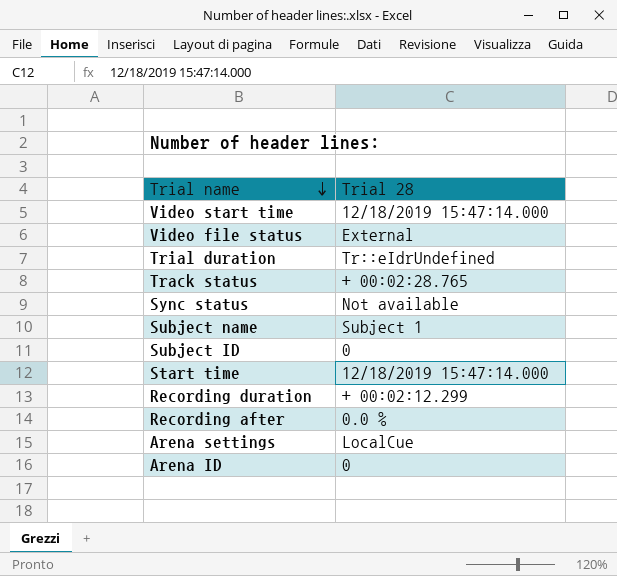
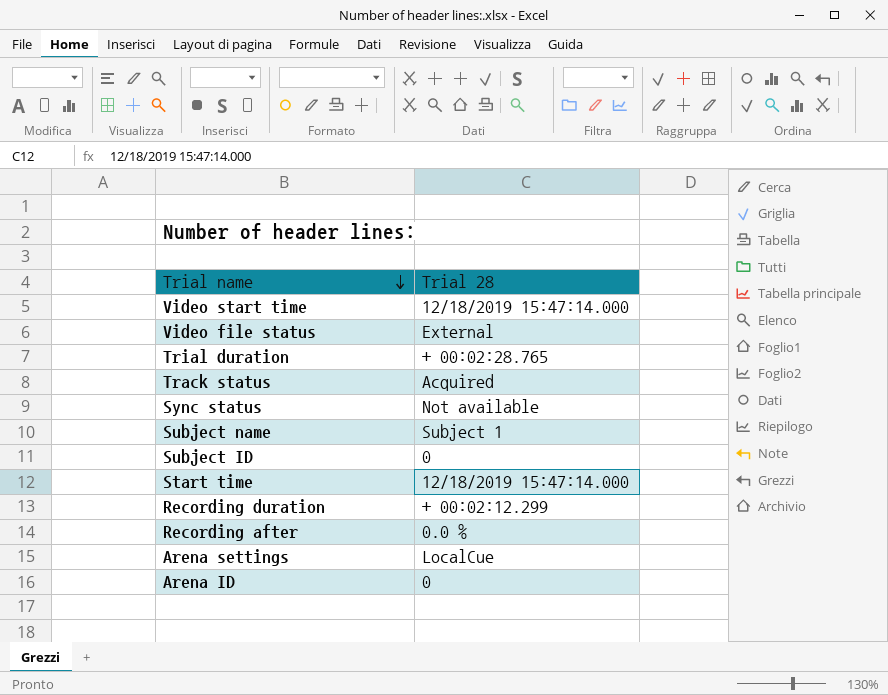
Trial duration | Trial 28: Tr::eIdrUndefined -> + 00:02:28.765
Track status | Trial 28: + 00:02:28.765 -> Acquired

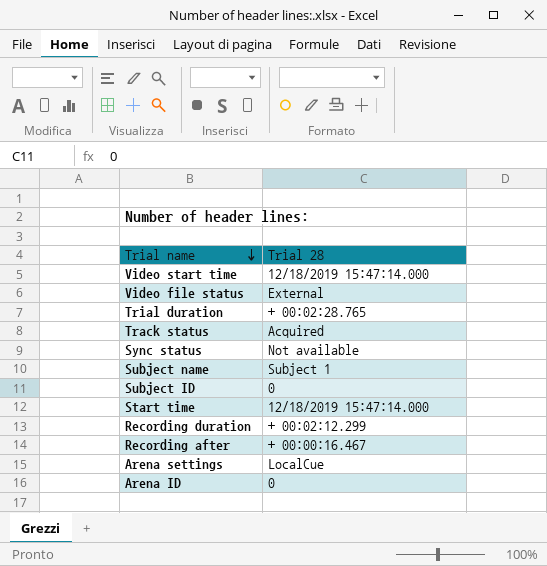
Recording after | Trial 28: 0.0 % -> + 00:00:16.467

